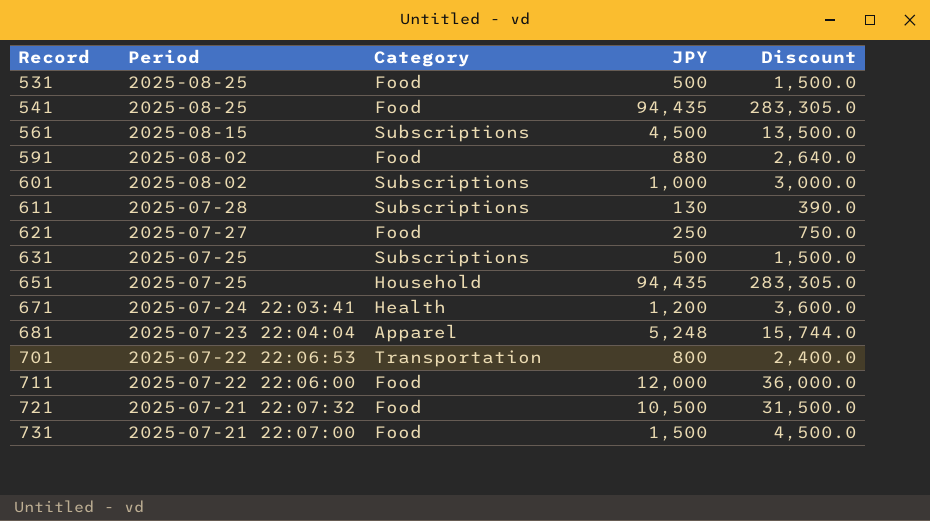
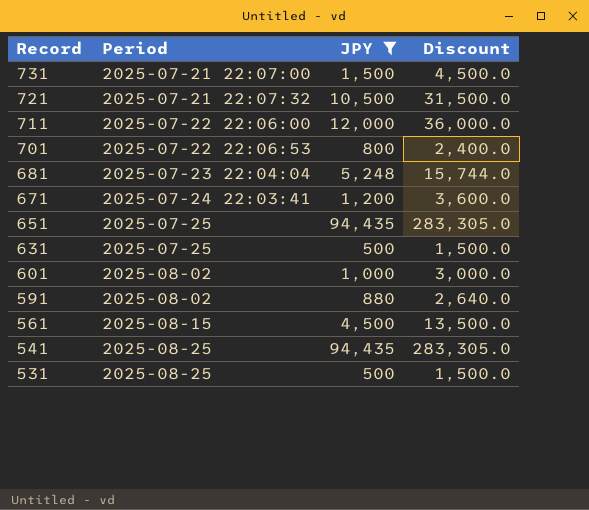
filter: none -> JPY >= 500
row order: Record ascending -> Record descending
column Category | position: 3 -> none

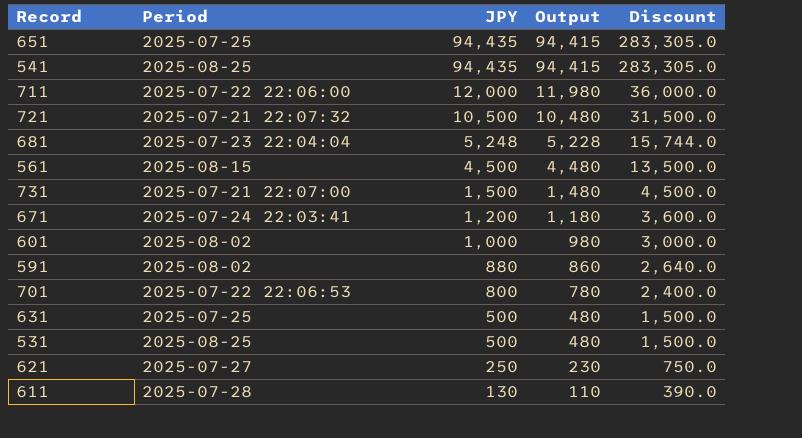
filter: JPY >= 500 -> none
row order: Record descending -> JPY descending
column Output | formula: none -> [JPY] - 20

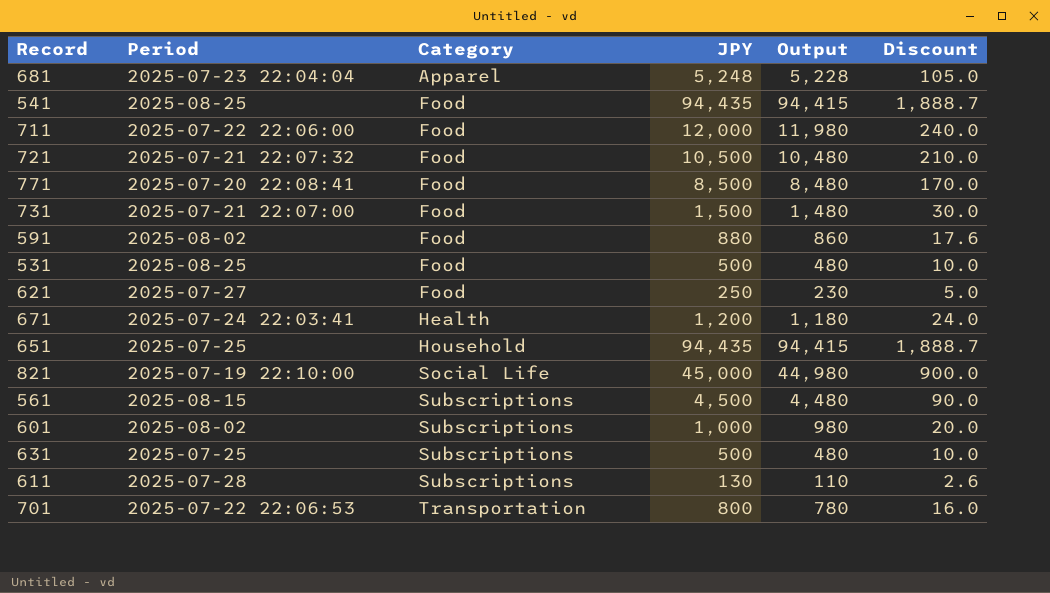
row order: JPY descending -> Category ascending
column Category | position: none -> 3
column Discount | formula: [JPY] * 3 -> [JPY] * 0.02
row 771: none -> 2025-07-20 22:08:41 | Food | 8,500 | 8,480 | 170.0
row 821: none -> 2025-07-19 22:10:00 | Social Life | 45,000 | 44,980 | 900.0

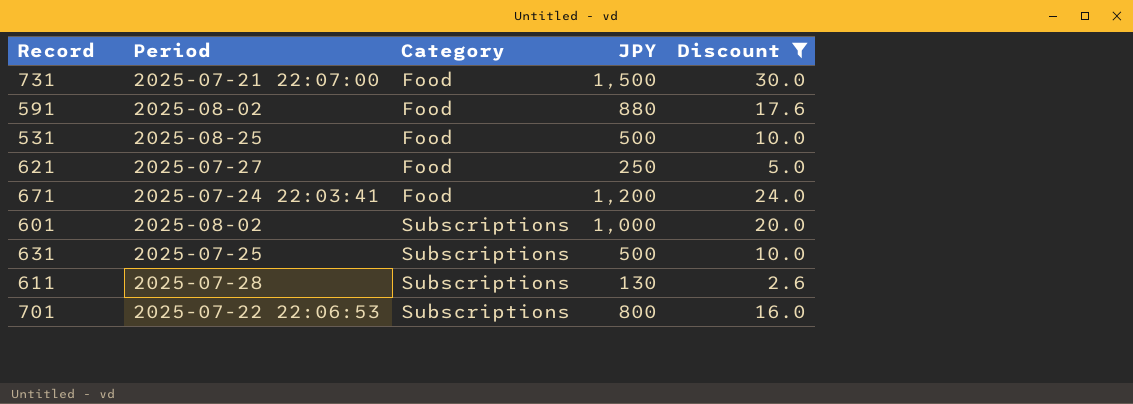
filter: none -> Discount <= 30.0
column Output | formula: [JPY] - 20 -> none
671 | Category: Health -> Food
701 | Category: Transportation -> Subscriptions

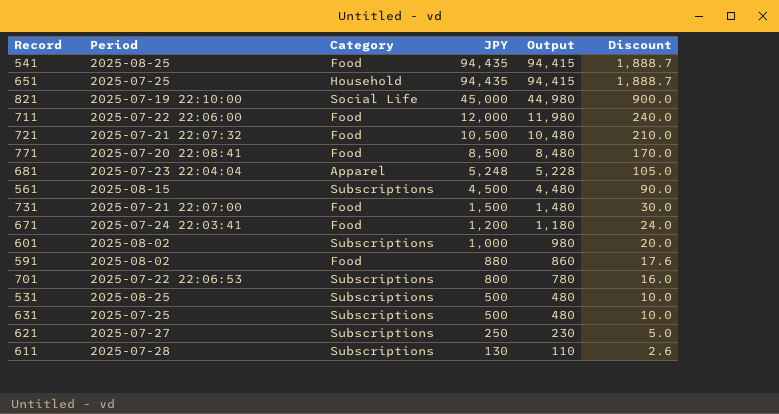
filter: Discount <= 30.0 -> none
row order: Category ascending -> JPY descending
column Output | formula: none -> [JPY] - 20
531 | Category: Food -> Subscriptions
621 | Category: Food -> Subscriptions

